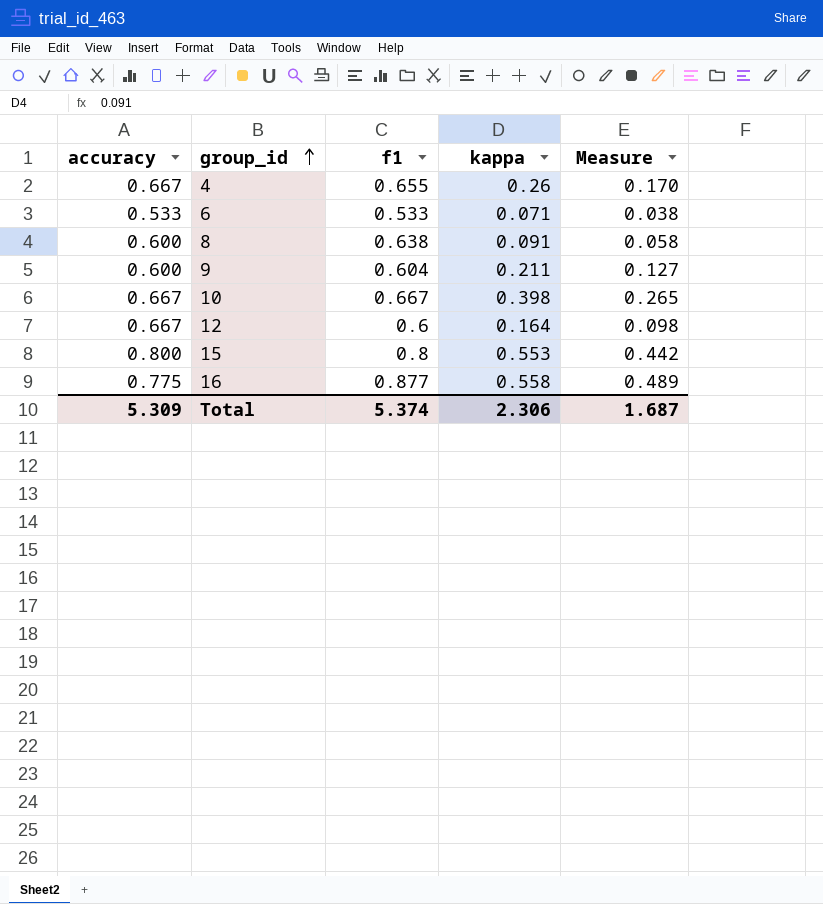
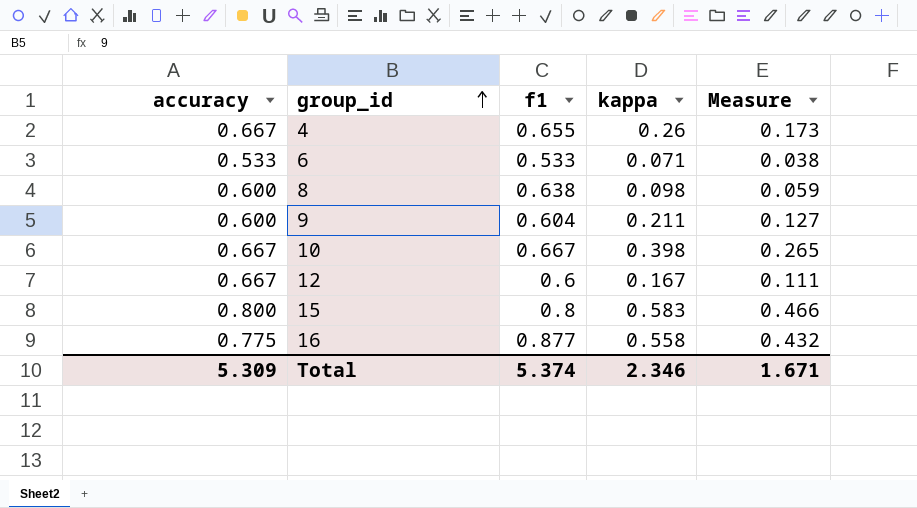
column Measure | formula: [f1] * [kappa] -> [accuracy] * [kappa]
8 | kappa: 0.091 -> 0.098
12 | kappa: 0.164 -> 0.167
15 | kappa: 0.553 -> 0.583
Total | kappa: 2.306 -> 2.346
Total | Measure: 1.687 -> 1.671

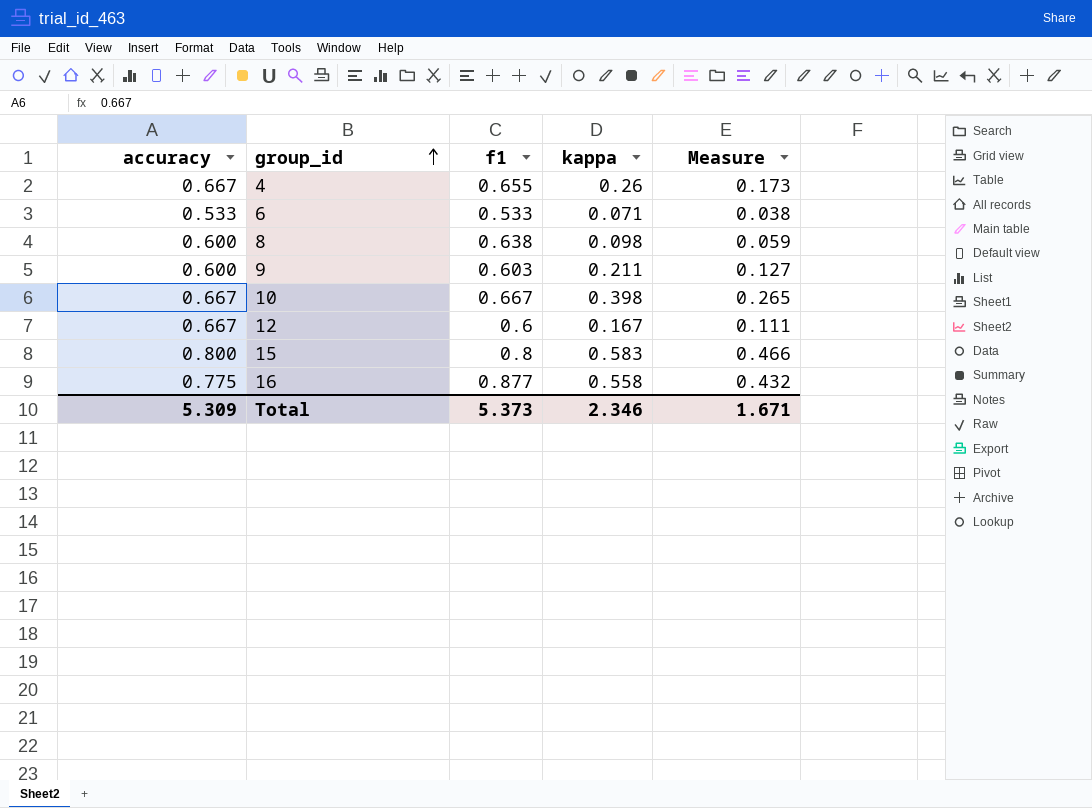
9 | f1: 0.604 -> 0.603
Total | f1: 5.374 -> 5.373

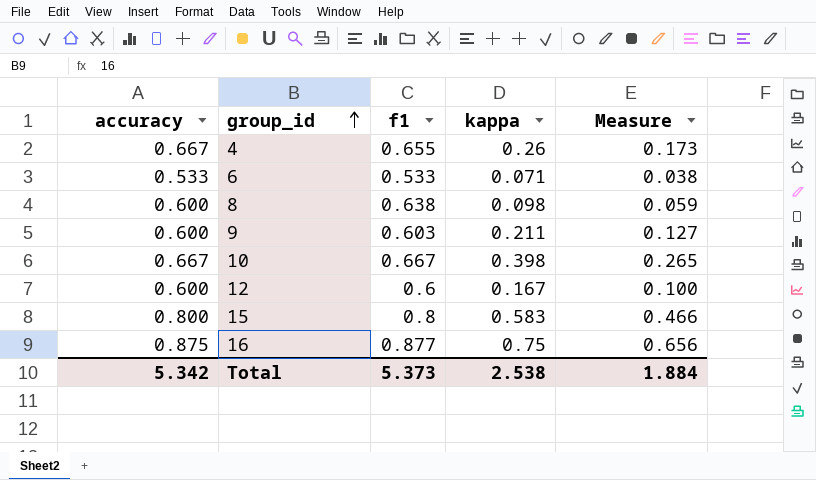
12 | accuracy: 0.667 -> 0.600
12 | Measure: 0.111 -> 0.100
16 | accuracy: 0.775 -> 0.875
16 | kappa: 0.558 -> 0.75
16 | Measure: 0.432 -> 0.656
Total | accuracy: 5.309 -> 5.342
Total | kappa: 2.346 -> 2.538
Total | Measure: 1.671 -> 1.884

